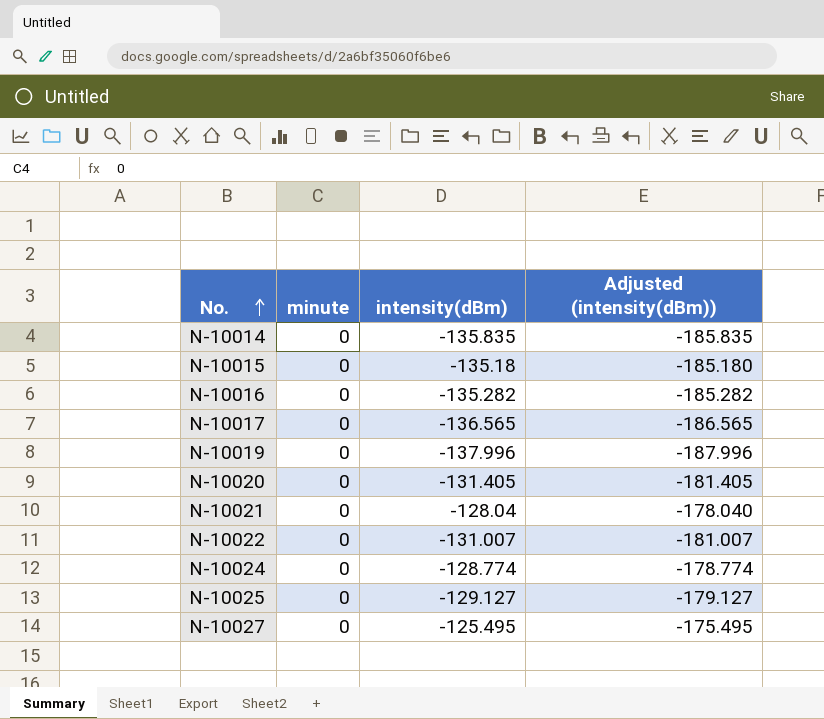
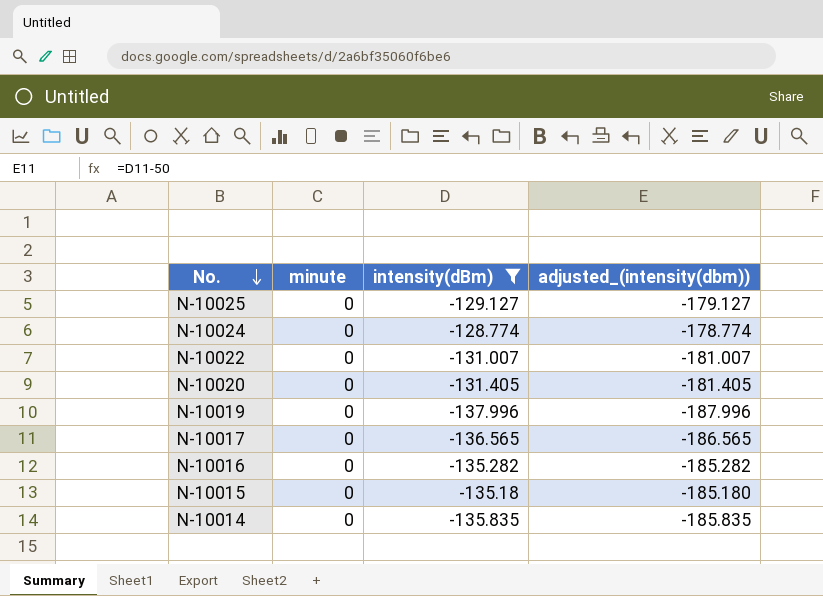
filter: none -> intensity(dBm) <= -128.774
row order: No. ascending -> No. descending
column name: Adjusted (intensity(dBm)) -> adjusted_(intensity(dbm))

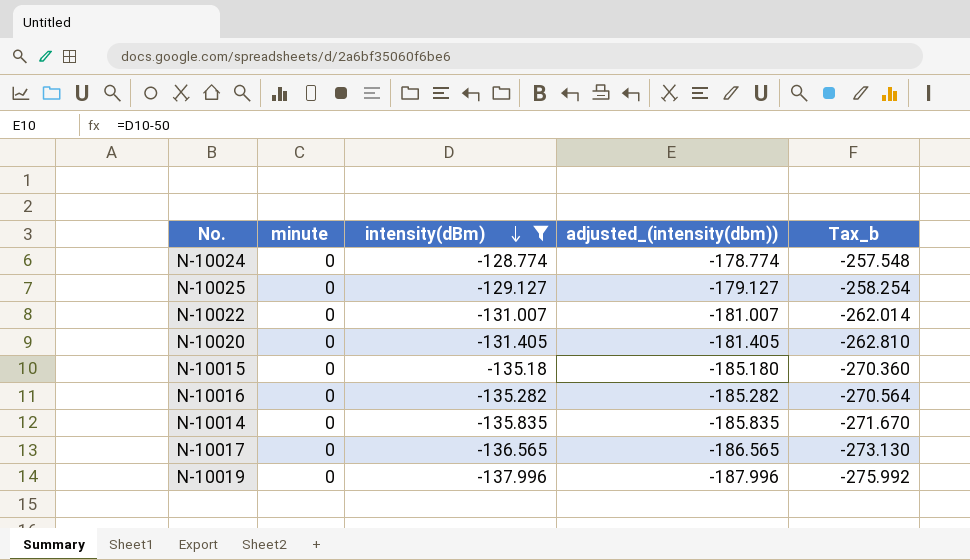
row order: No. descending -> intensity(dBm) descending
column Tax_b | formula: none -> [intensity(dBm)] * 2

